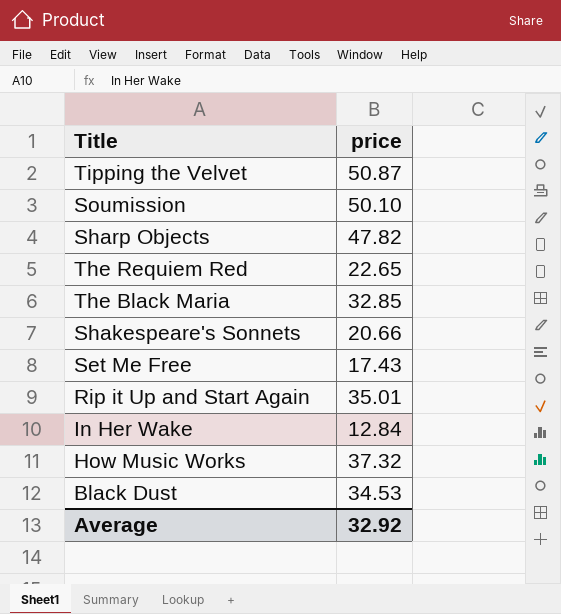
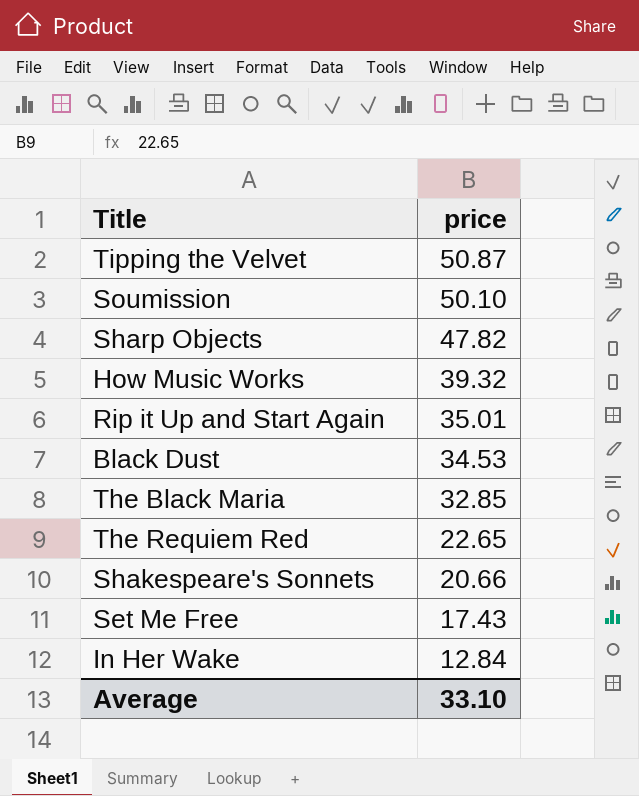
row order: none -> price descending
How Music Works | price: 37.32 -> 39.32
Average | price: 32.92 -> 33.10

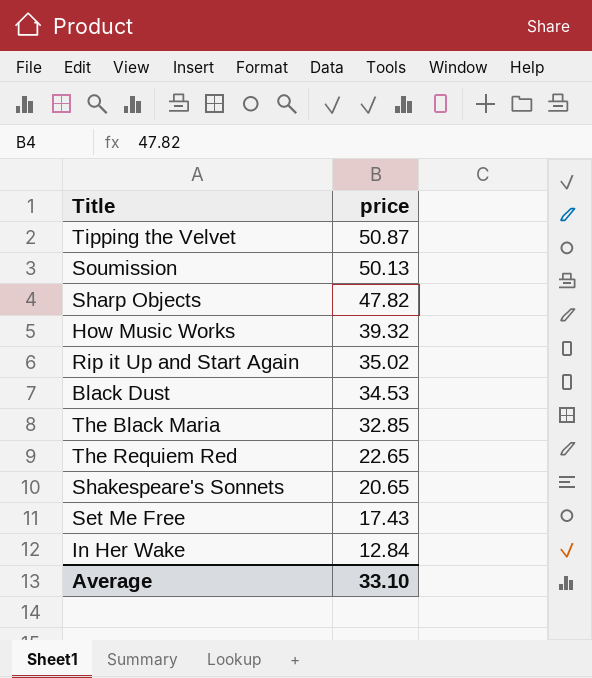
Soumission | price: 50.10 -> 50.13
Rip it Up and Start Again | price: 35.01 -> 35.02
Shakespeare's Sonnets | price: 20.66 -> 20.65

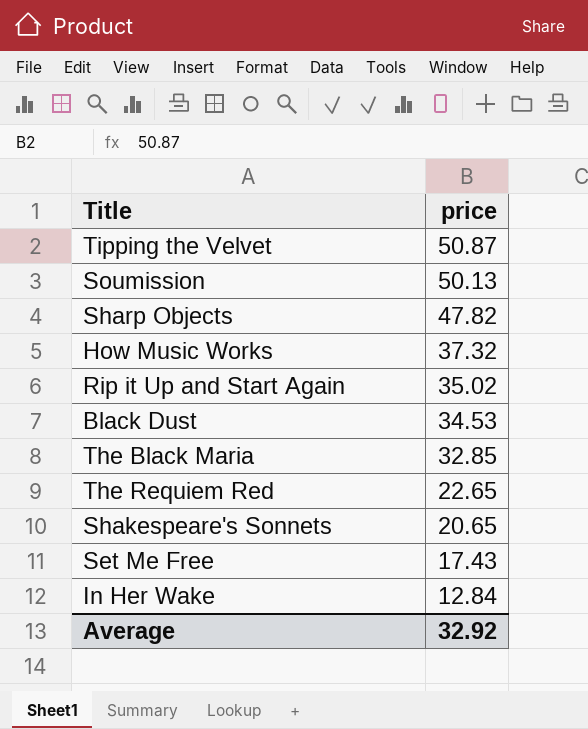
How Music Works | price: 39.32 -> 37.32
Average | price: 33.10 -> 32.92

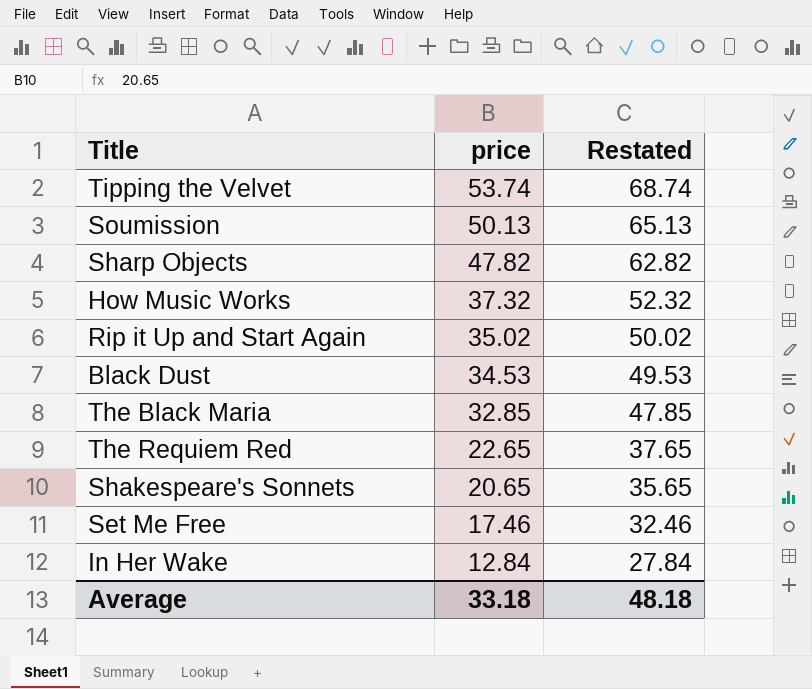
column Restated | formula: none -> [price] + 15
Tipping the Velvet | price: 50.87 -> 53.74
Set Me Free | price: 17.43 -> 17.46
Average | price: 32.92 -> 33.18

